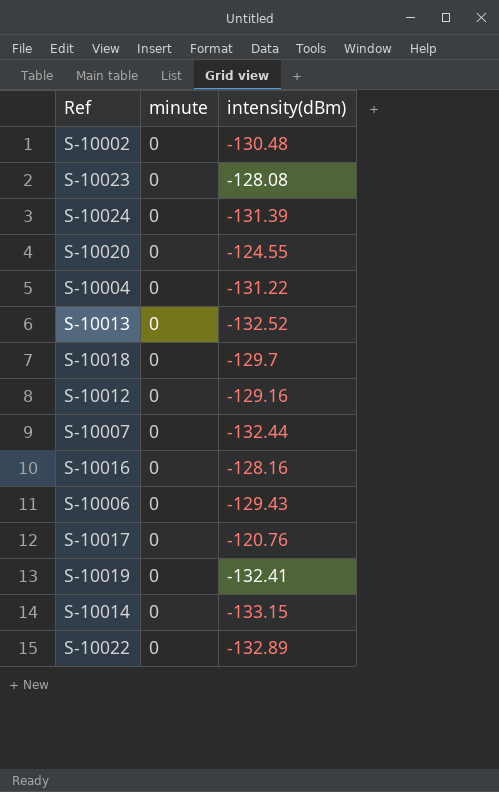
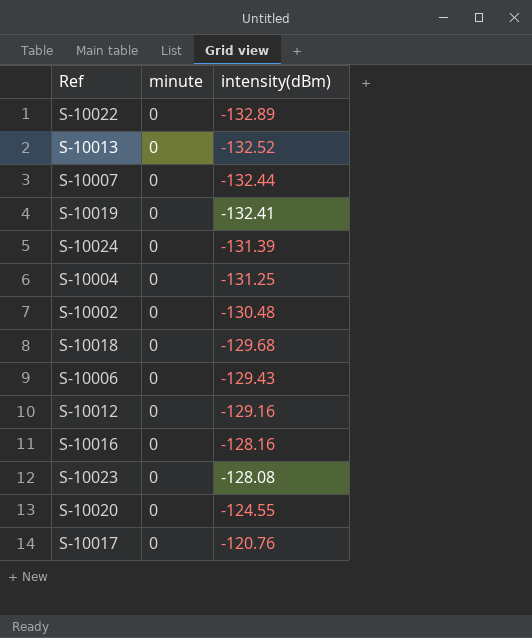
row order: none -> intensity(dBm) ascending
row S-10014: 0 | -133.15 -> none
S-10004 | intensity(dBm): -131.22 -> -131.25
S-10018 | intensity(dBm): -129.7 -> -129.68

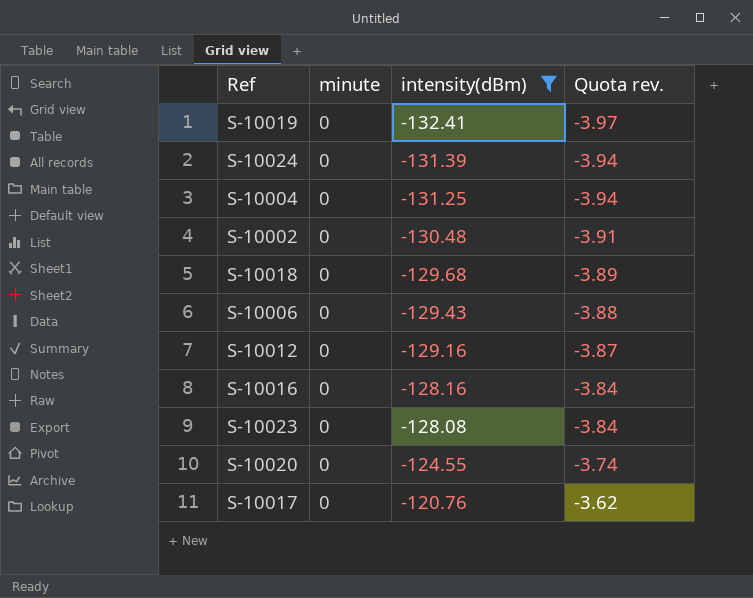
filter: none -> intensity(dBm) >= -132.41
column Quota rev. | formula: none -> [intensity(dBm)] * 0.03

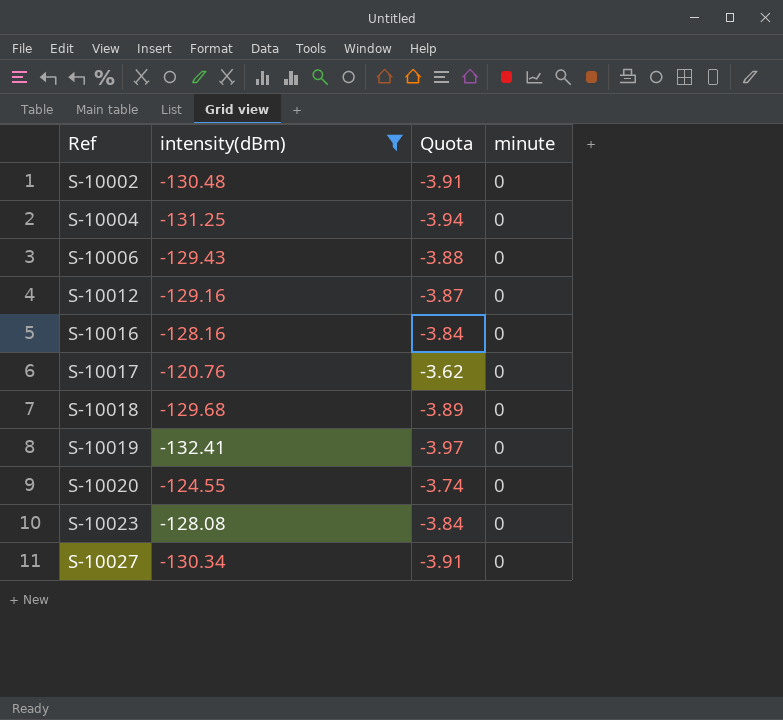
row order: intensity(dBm) ascending -> Ref ascending
column name: Quota rev. -> Quota
column minute | position: 2 -> 4
row S-10024: 0 | -131.39 | -3.94 -> none
row S-10027: none -> -130.34 | -3.91 | 0

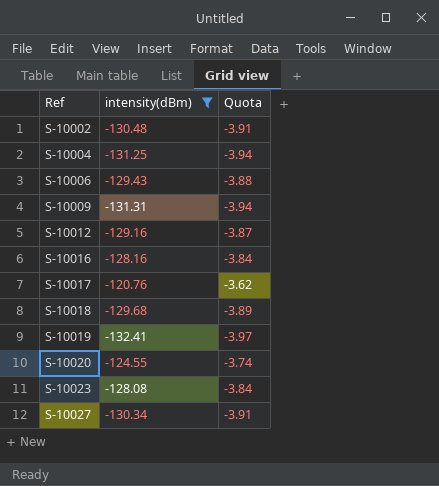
column minute | position: 4 -> none
row S-10009: none -> -131.31 | -3.94

